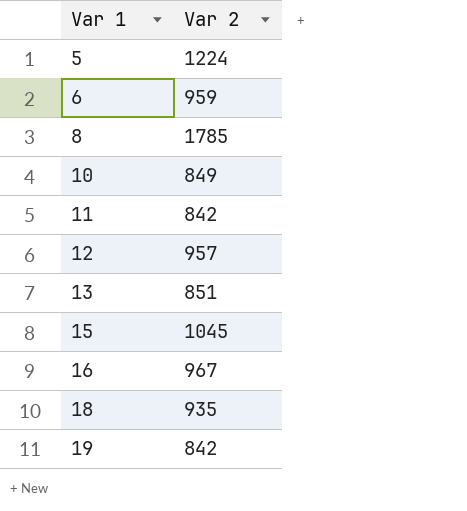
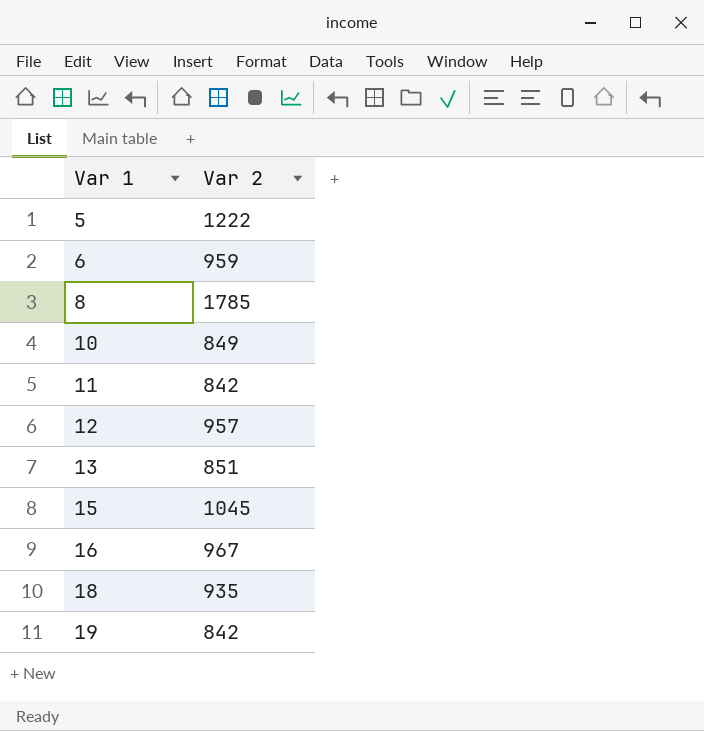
5 | Var 2: 1224 -> 1222

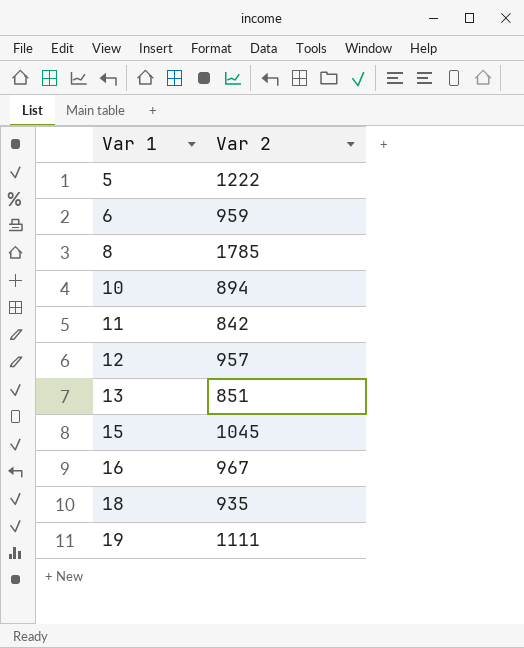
10 | Var 2: 849 -> 894
19 | Var 2: 842 -> 1111

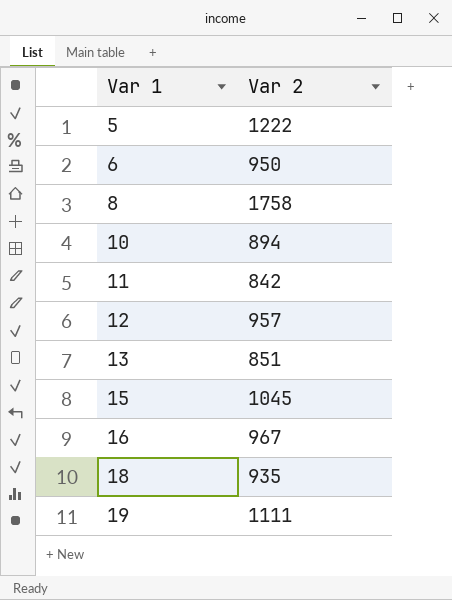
6 | Var 2: 959 -> 950
8 | Var 2: 1785 -> 1758

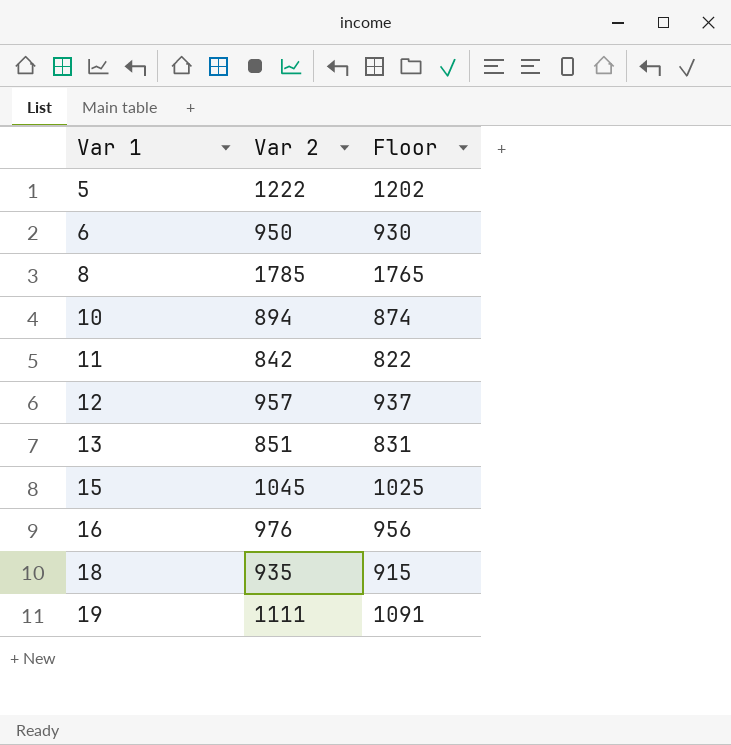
column Floor | formula: none -> [Var 2] - 20
8 | Var 2: 1758 -> 1785
16 | Var 2: 967 -> 976

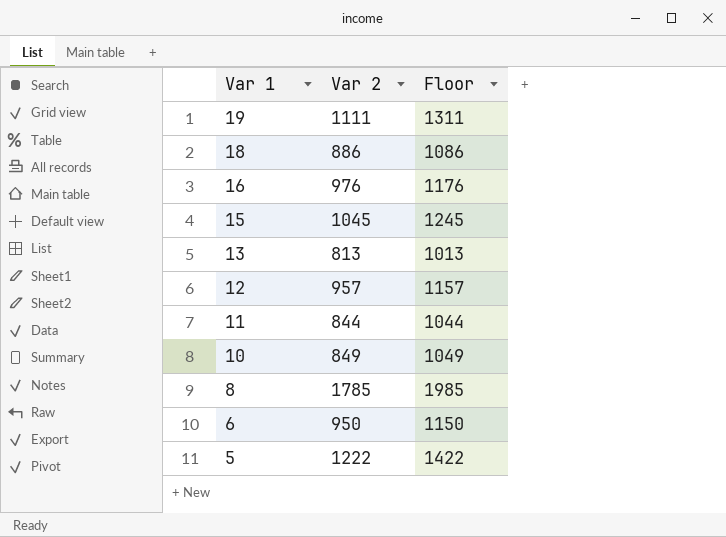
row order: Var 1 ascending -> Var 1 descending
column Floor | formula: [Var 2] - 20 -> [Var 2] + 200
18 | Var 2: 935 -> 886
13 | Var 2: 851 -> 813
11 | Var 2: 842 -> 844
10 | Var 2: 894 -> 849

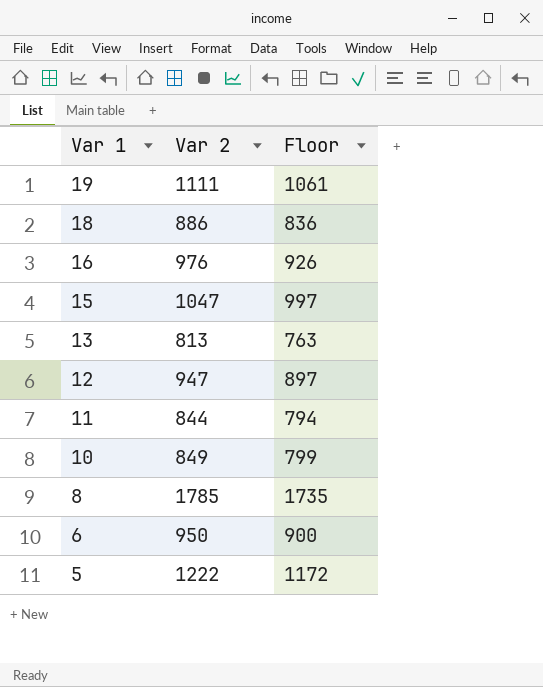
column Floor | formula: [Var 2] + 200 -> [Var 2] - 50
15 | Var 2: 1045 -> 1047
12 | Var 2: 957 -> 947

